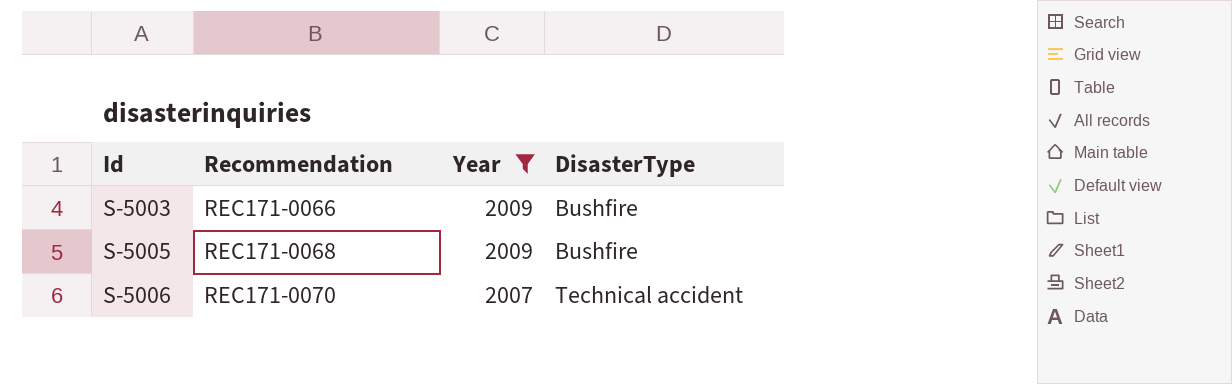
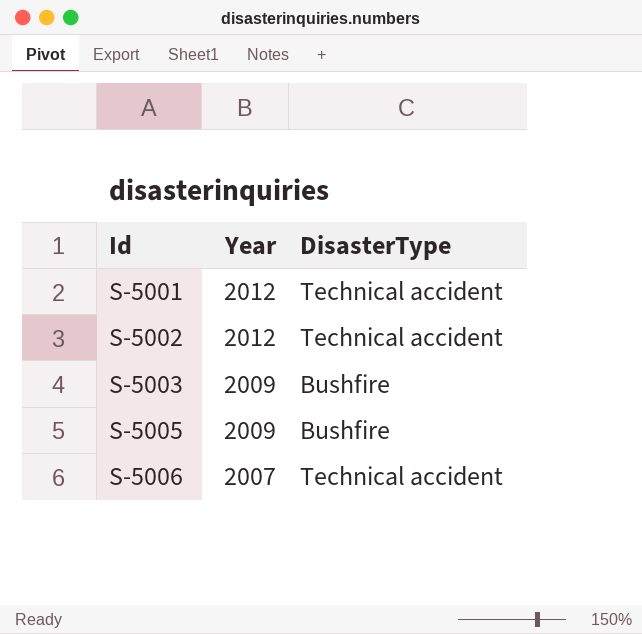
filter: Year != 2012 -> none
column Recommendation | position: 2 -> none

